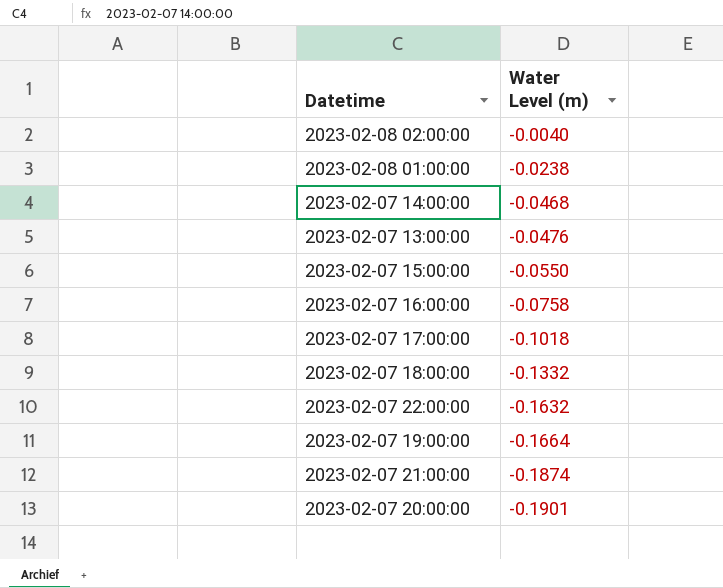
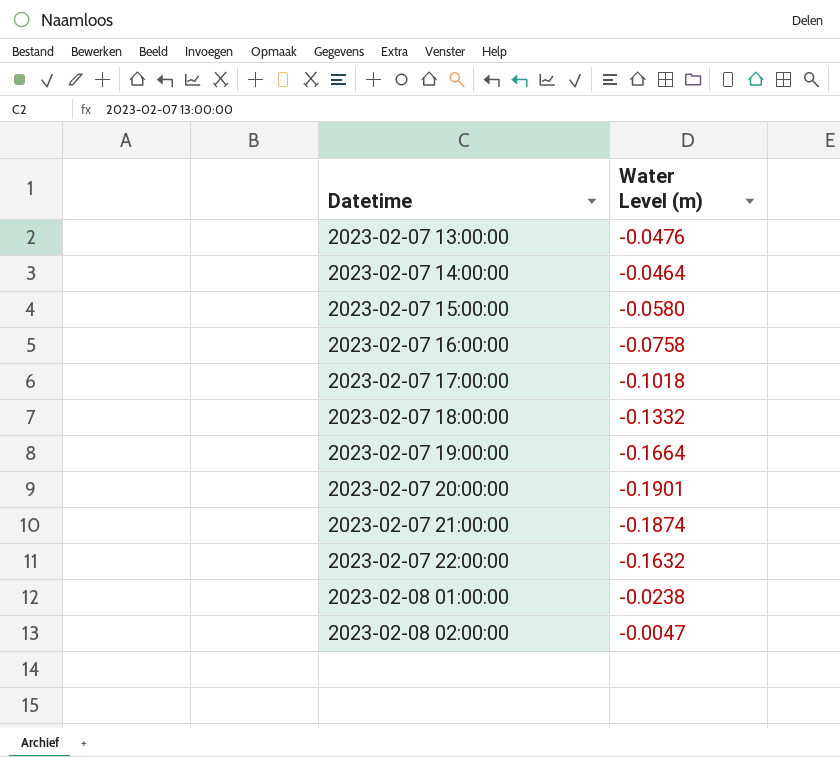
row order: Water Level (m) descending -> Datetime ascending
2023-02-07 14:00:00 | Water Level (m): -0.0468 -> -0.0464
2023-02-07 15:00:00 | Water Level (m): -0.0550 -> -0.0580
2023-02-08 02:00:00 | Water Level (m): -0.0040 -> -0.0047

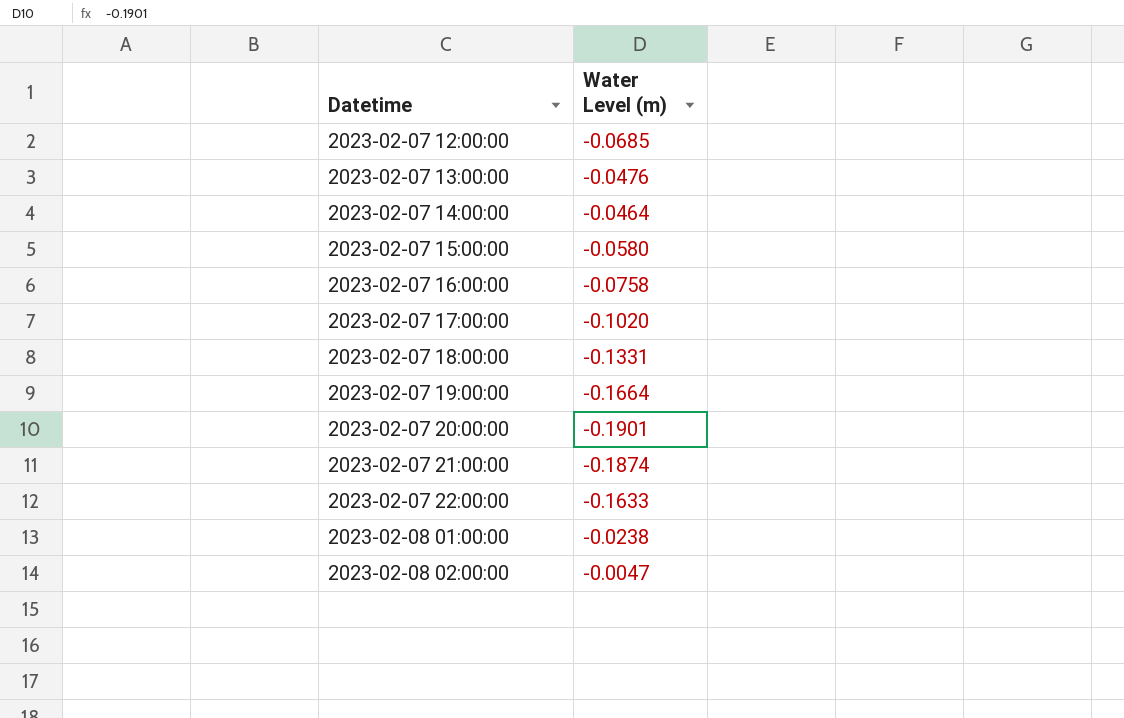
row 2023-02-07 12:00:00: none -> -0.0685
2023-02-07 17:00:00 | Water Level (m): -0.1018 -> -0.1020
2023-02-07 18:00:00 | Water Level (m): -0.1332 -> -0.1331
2023-02-07 22:00:00 | Water Level (m): -0.1632 -> -0.1633

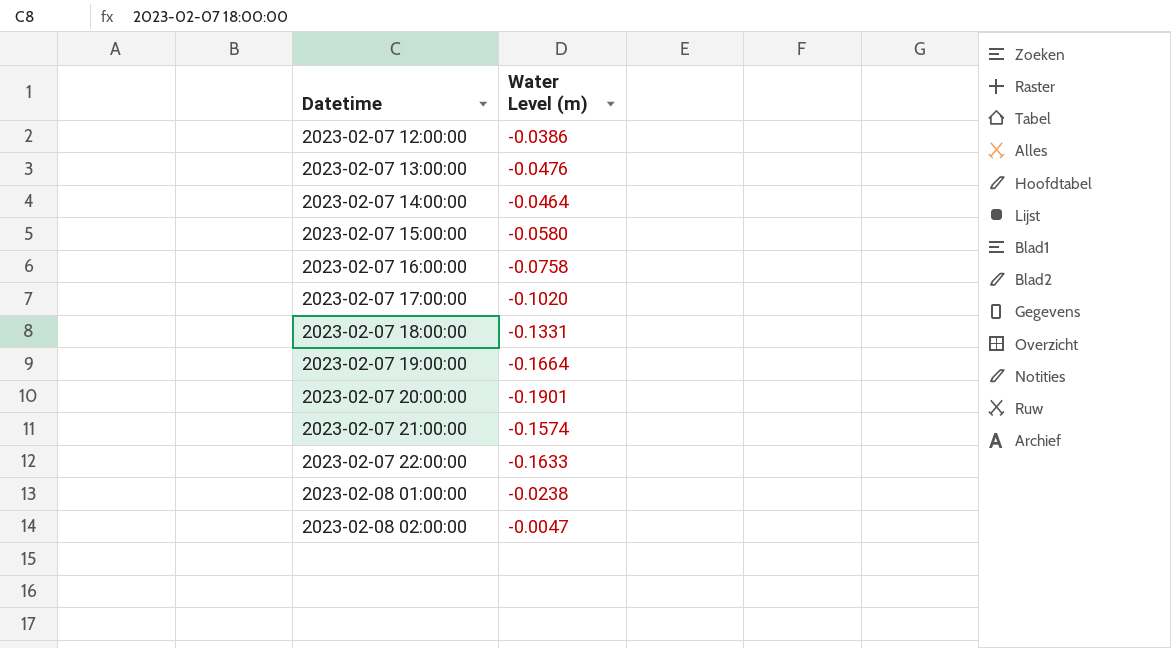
2023-02-07 12:00:00 | Water Level (m): -0.0685 -> -0.0386
2023-02-07 21:00:00 | Water Level (m): -0.1874 -> -0.1574

